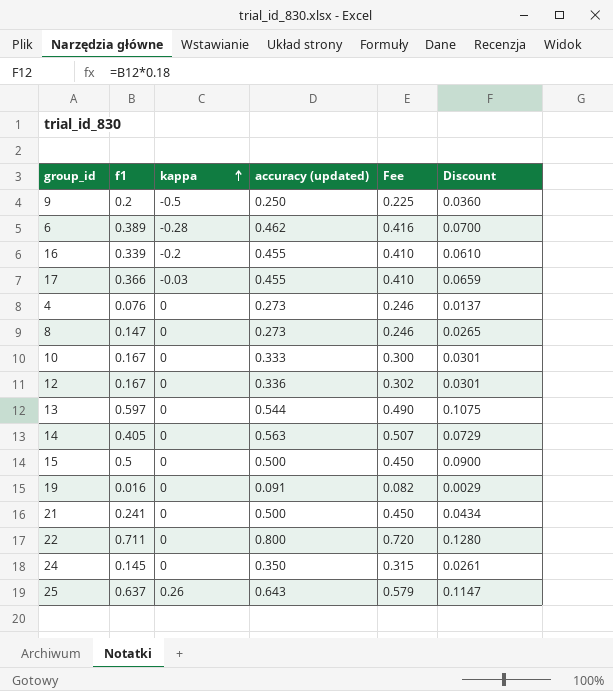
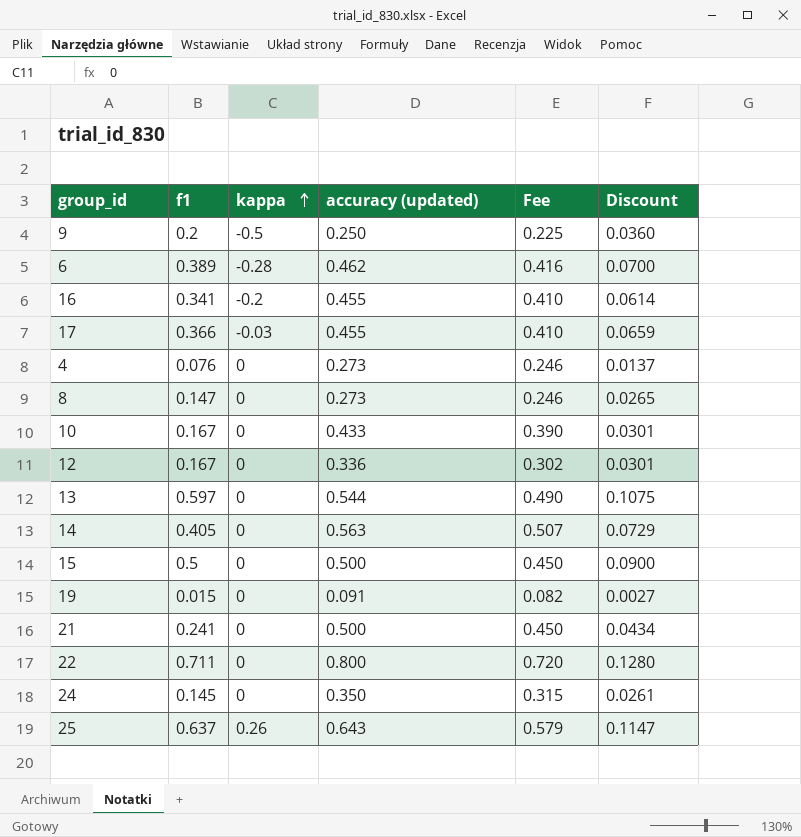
16 | f1: 0.339 -> 0.341
16 | Discount: 0.0610 -> 0.0614
10 | accuracy (updated): 0.333 -> 0.433
10 | Fee: 0.300 -> 0.390
19 | f1: 0.016 -> 0.015
19 | Discount: 0.0029 -> 0.0027

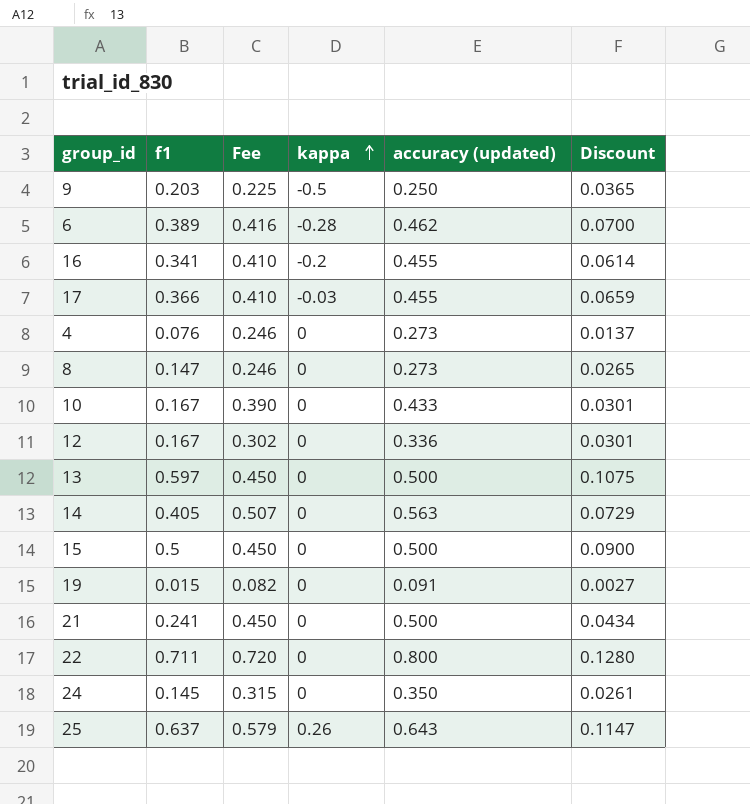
column Fee | position: 5 -> 3
9 | f1: 0.2 -> 0.203
9 | Discount: 0.0360 -> 0.0365
13 | Fee: 0.490 -> 0.450
13 | accuracy (updated): 0.544 -> 0.500

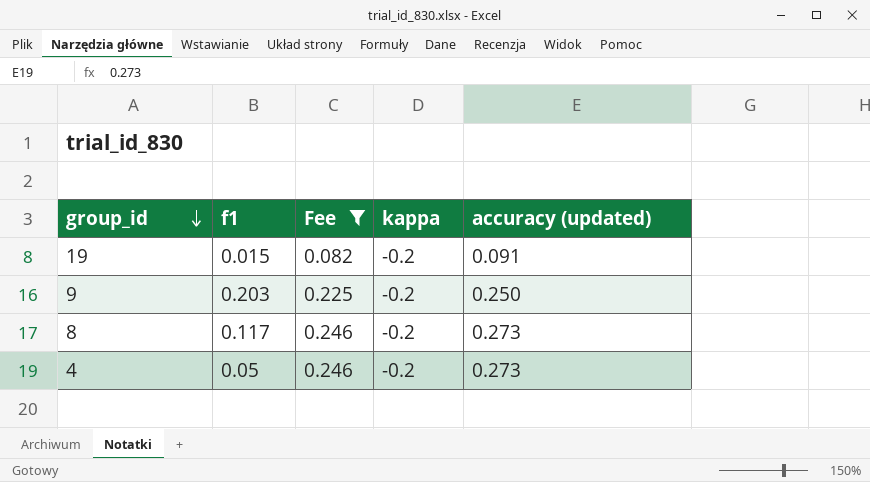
filter: none -> Fee <= 0.246
row order: kappa ascending -> group_id descending
column Discount | formula: [f1] * 0.18 -> none
19 | kappa: 0 -> -0.2
9 | kappa: -0.5 -> -0.2
8 | f1: 0.147 -> 0.117
8 | kappa: 0 -> -0.2
4 | f1: 0.076 -> 0.05
4 | kappa: 0 -> -0.2

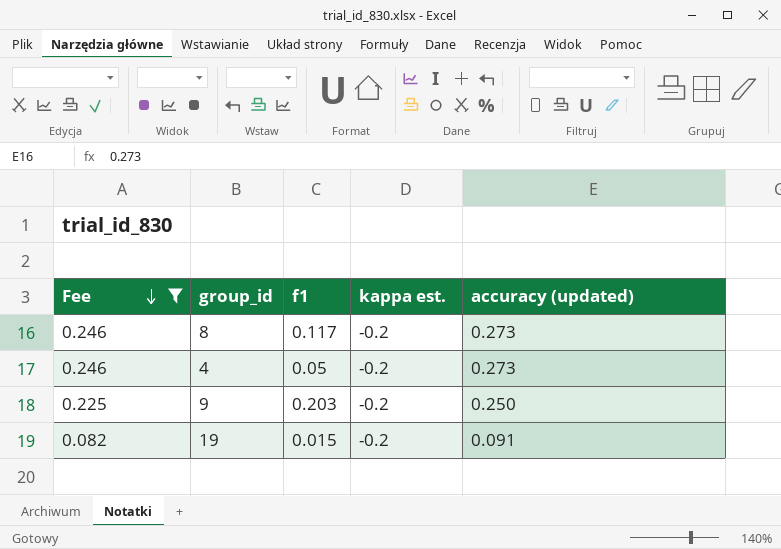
row order: group_id descending -> Fee descending
column Fee | position: 3 -> 1
column name: kappa -> kappa est.

